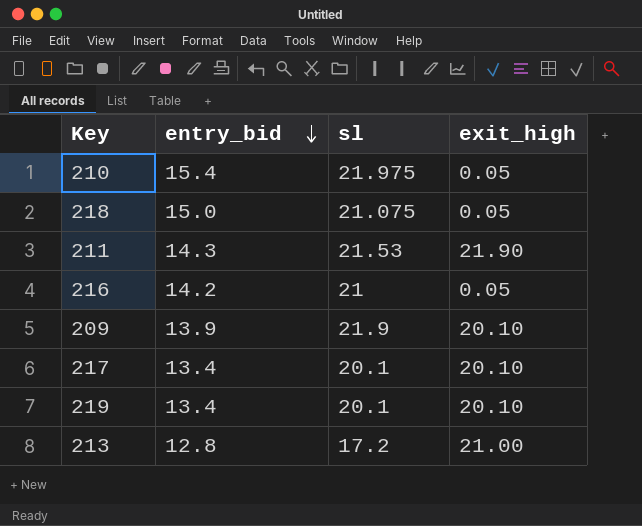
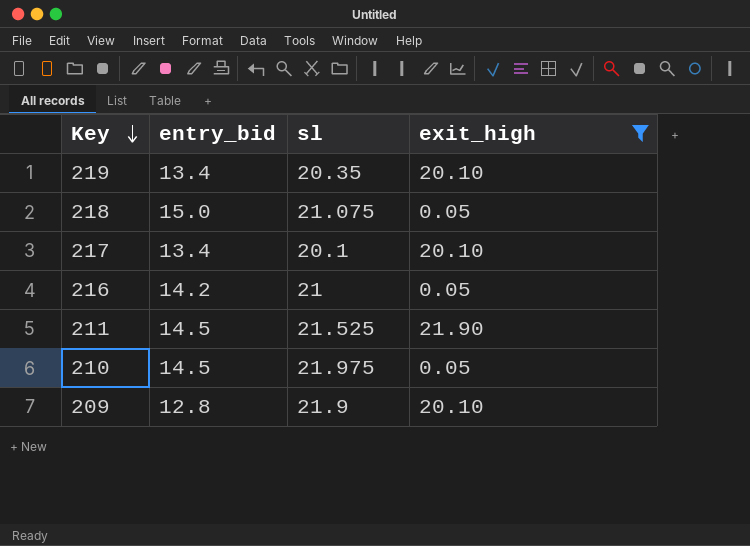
filter: none -> exit_high != 21.00
row order: entry_bid descending -> Key descending
219 | sl: 20.1 -> 20.35
211 | entry_bid: 14.3 -> 14.5
211 | sl: 21.53 -> 21.525
210 | entry_bid: 15.4 -> 14.5
209 | entry_bid: 13.9 -> 12.8

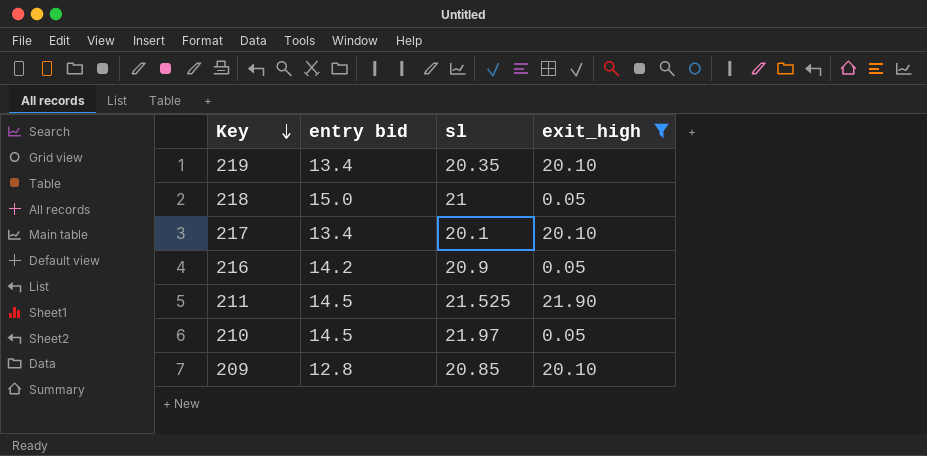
column name: entry_bid -> entry bid
218 | sl: 21.075 -> 21
216 | sl: 21 -> 20.9
210 | sl: 21.975 -> 21.97
209 | sl: 21.9 -> 20.85

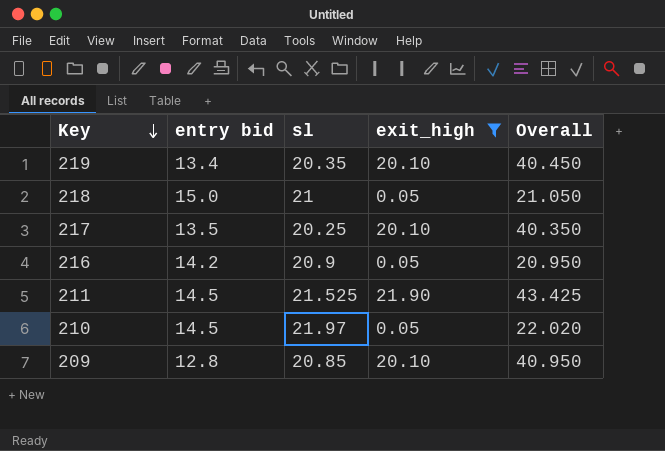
column Overall | formula: none -> [sl] + [exit_high]
217 | entry bid: 13.4 -> 13.5
217 | sl: 20.1 -> 20.25

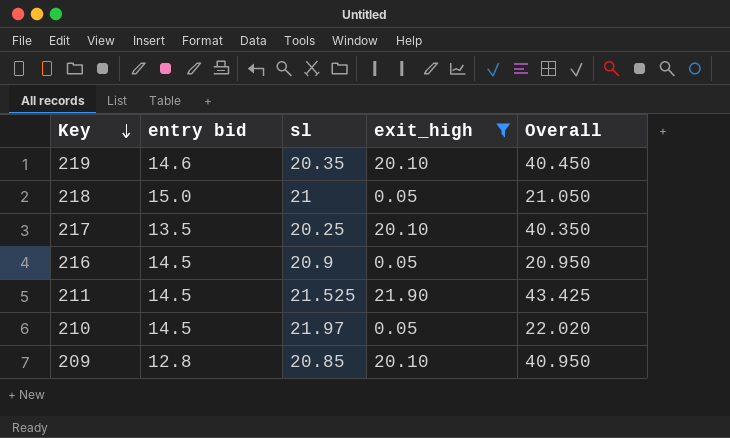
219 | entry bid: 13.4 -> 14.6
216 | entry bid: 14.2 -> 14.5

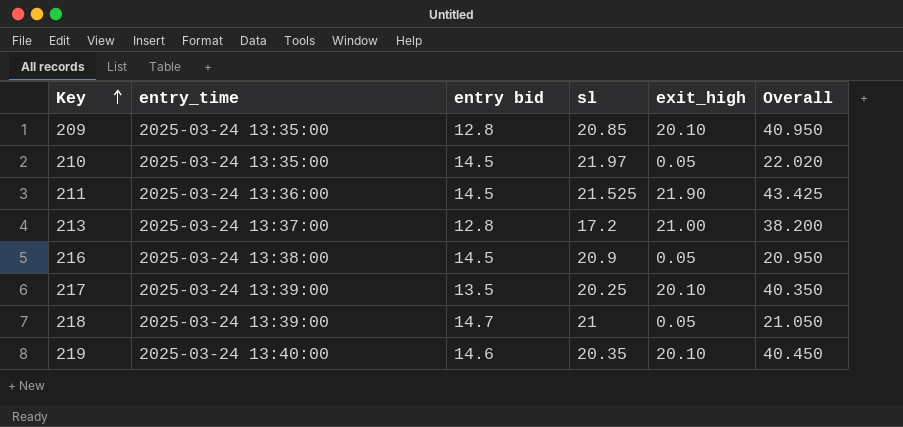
filter: exit_high != 21.00 -> none
row order: Key descending -> Key ascending
column entry_time | position: none -> 2
218 | entry bid: 15.0 -> 14.7

